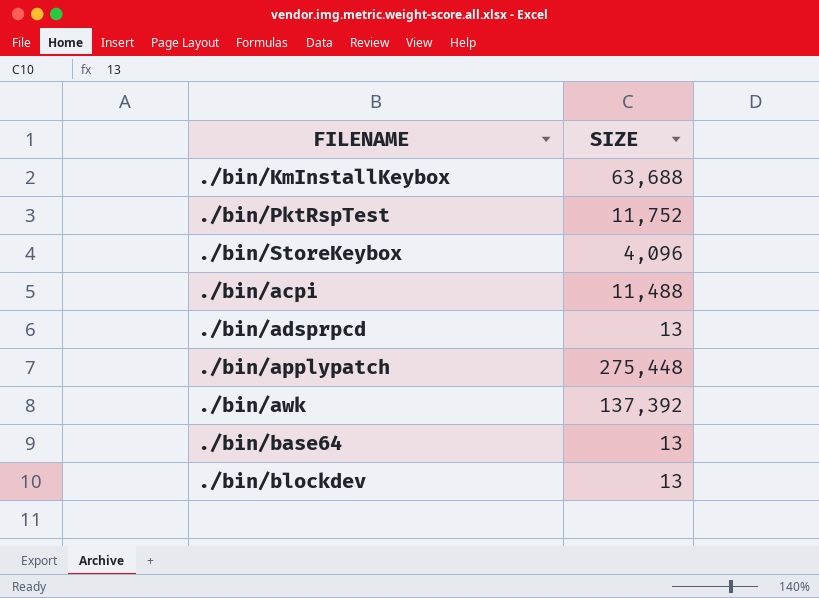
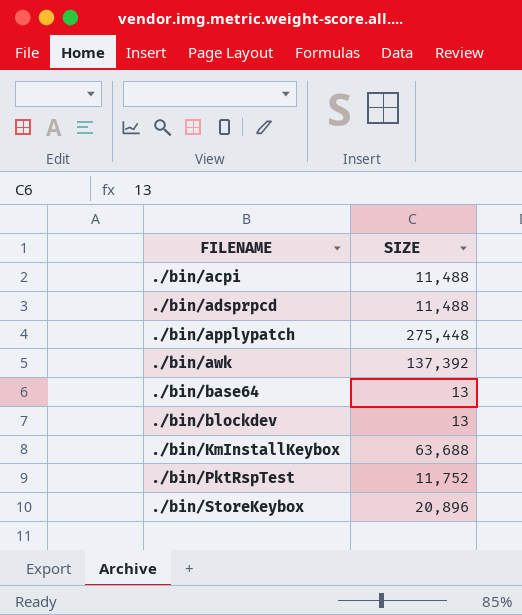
row order: none -> FILENAME ascending
./bin/adsprpcd | SIZE: 13 -> 11,488
./bin/StoreKeybox | SIZE: 4,096 -> 20,896

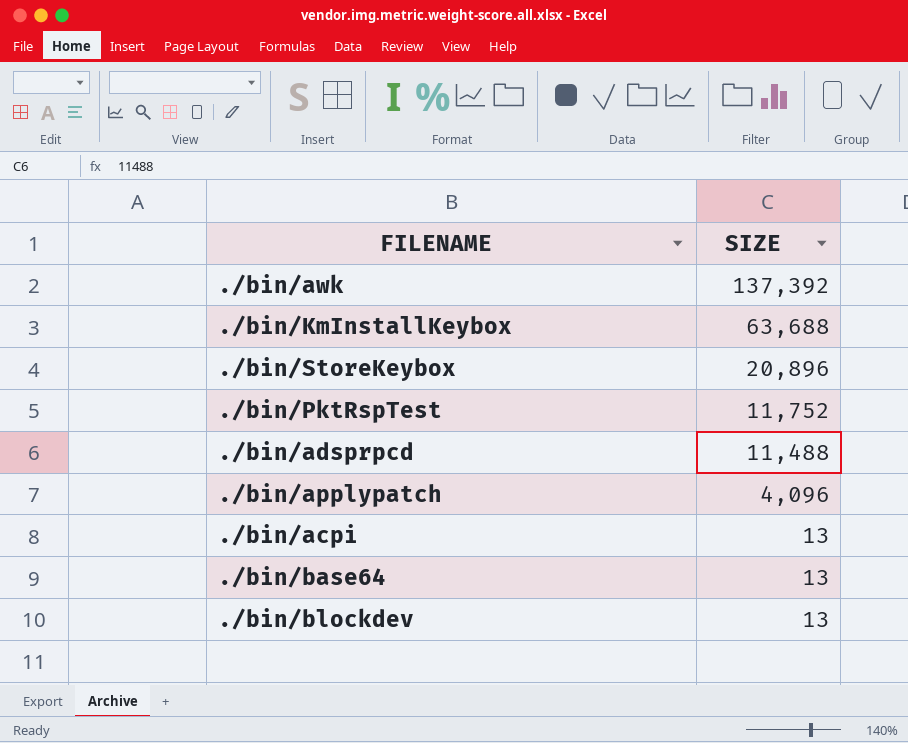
row order: FILENAME ascending -> SIZE descending
./bin/applypatch | SIZE: 275,448 -> 4,096
./bin/acpi | SIZE: 11,488 -> 13

